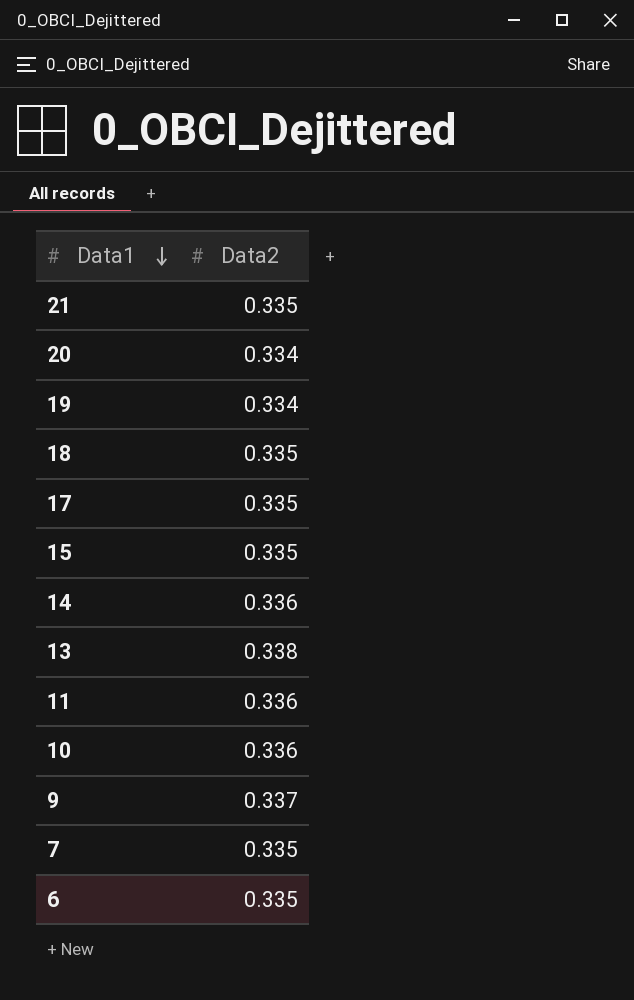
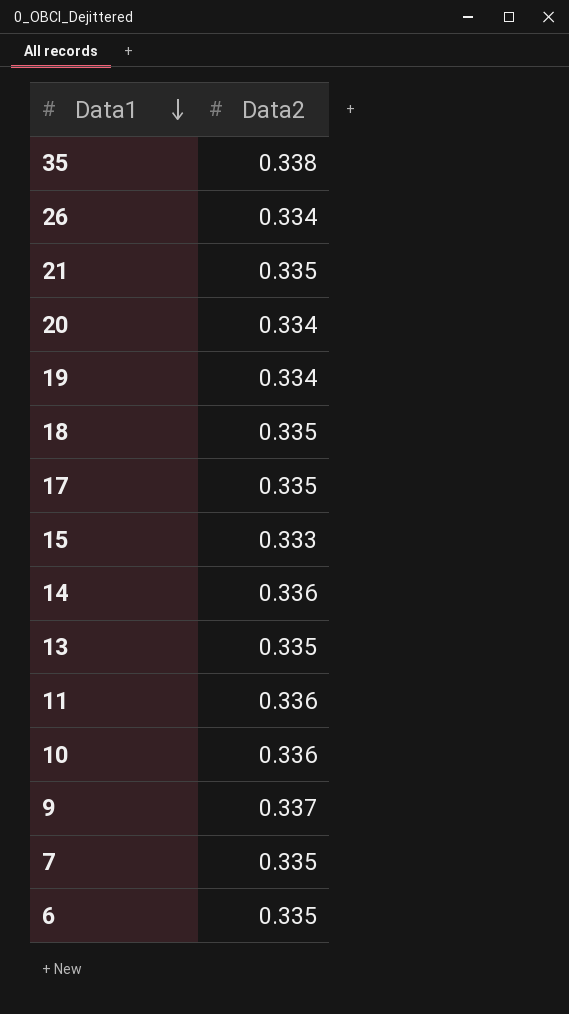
row 35: none -> 0.338
row 26: none -> 0.334
15 | Data2: 0.335 -> 0.333
13 | Data2: 0.338 -> 0.335

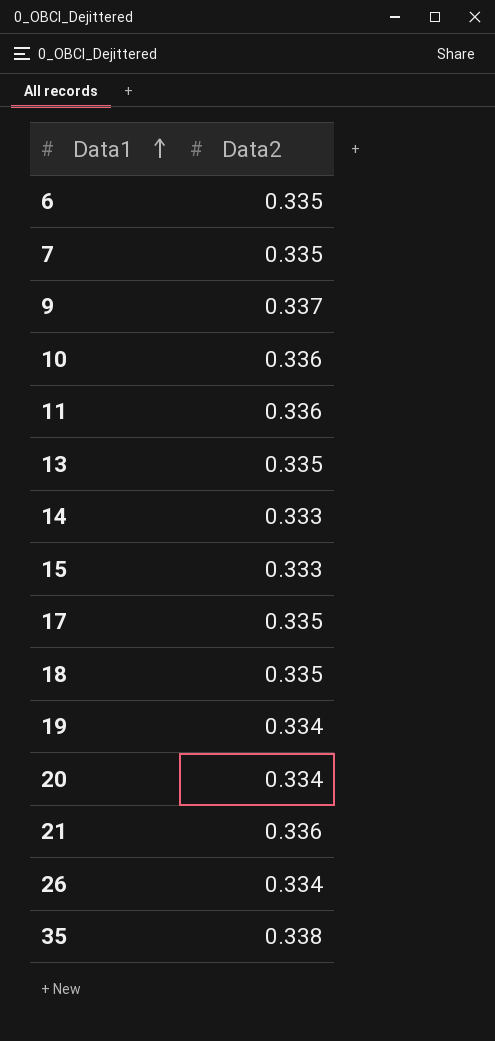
row order: Data1 descending -> Data1 ascending
14 | Data2: 0.336 -> 0.333
21 | Data2: 0.335 -> 0.336

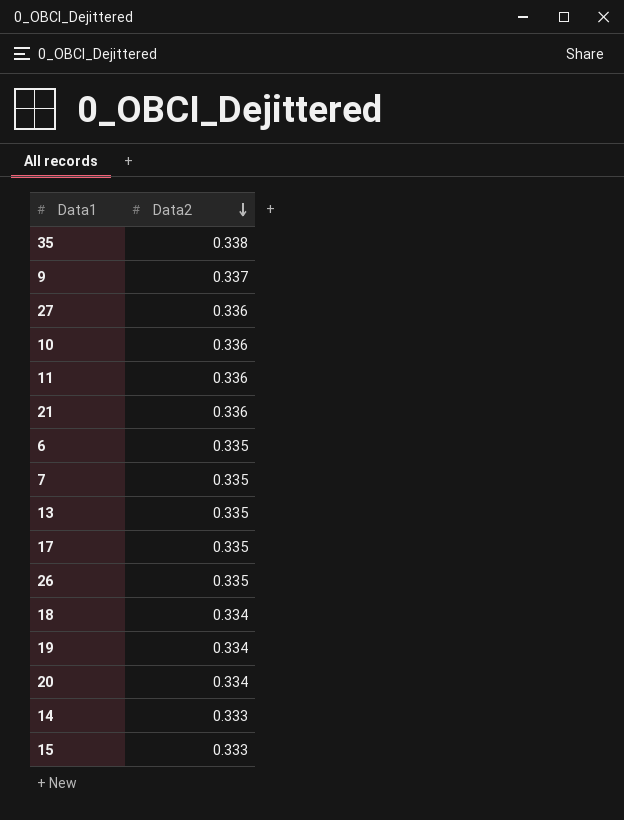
row order: Data1 ascending -> Data2 descending
row 27: none -> 0.336
26 | Data2: 0.334 -> 0.335
18 | Data2: 0.335 -> 0.334

